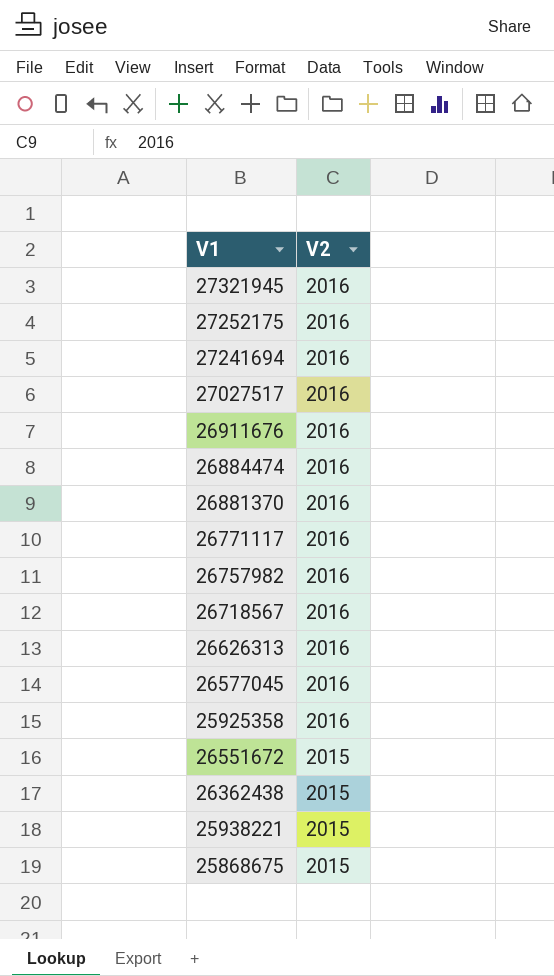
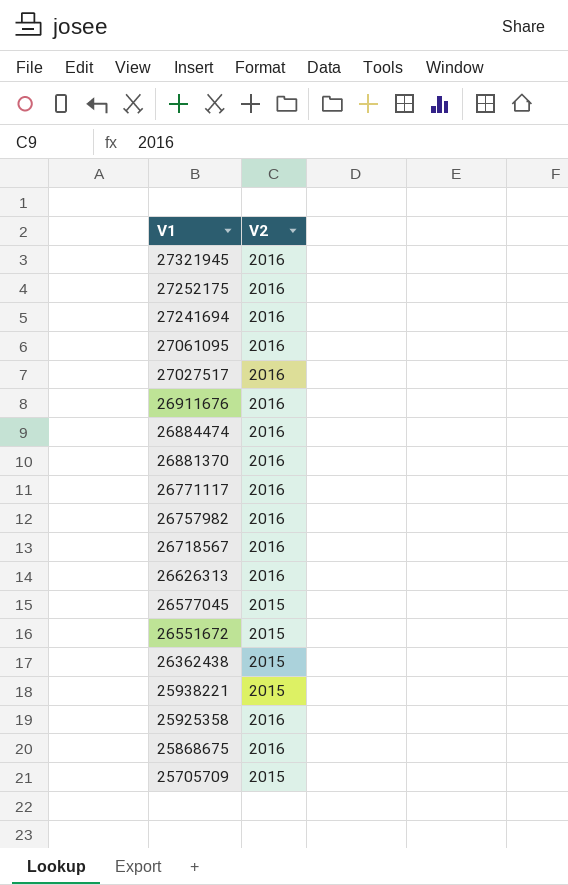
row order: V2 descending -> V1 descending
row 27061095: none -> 2016
26577045 | V2: 2016 -> 2015
25868675 | V2: 2015 -> 2016
row 25705709: none -> 2015

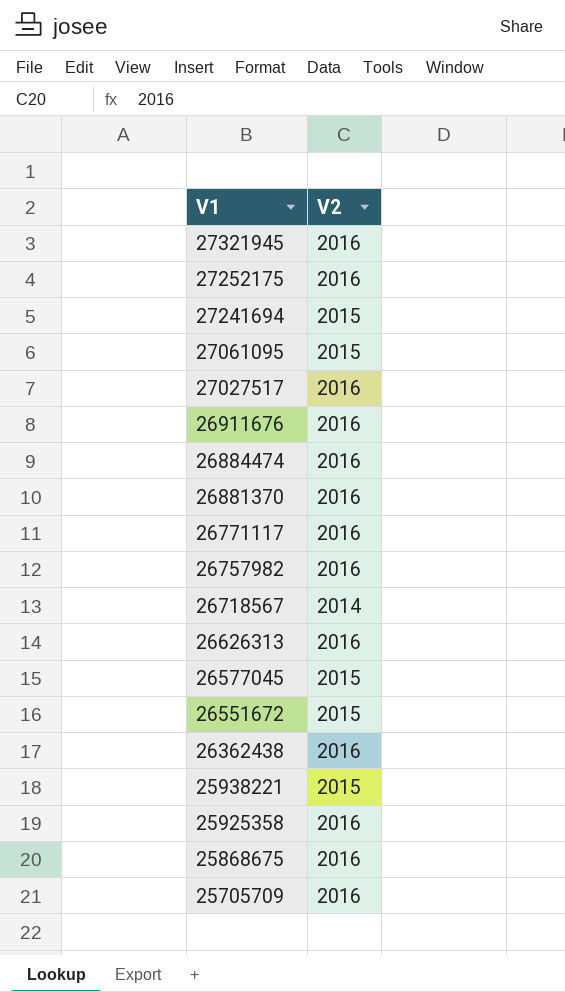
27241694 | V2: 2016 -> 2015
27061095 | V2: 2016 -> 2015
26718567 | V2: 2016 -> 2014
26362438 | V2: 2015 -> 2016
25705709 | V2: 2015 -> 2016

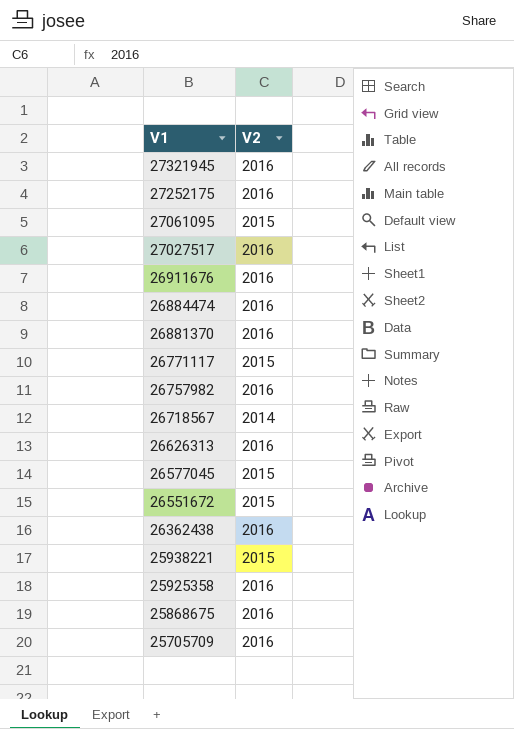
row 27241694: 2015 -> none
26771117 | V2: 2016 -> 2015

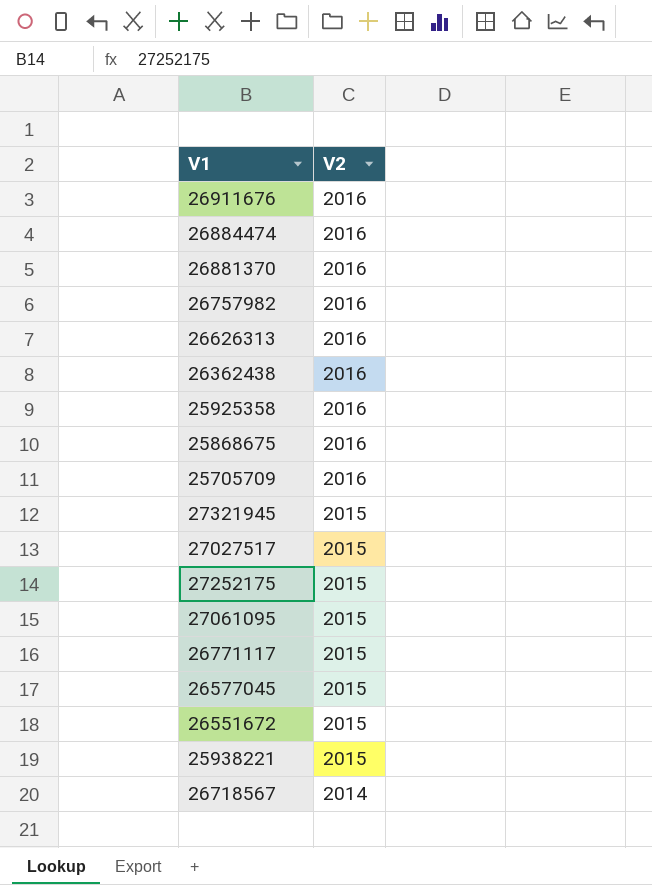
row order: V1 descending -> V2 descending
27321945 | V2: 2016 -> 2015
27027517 | V2: 2016 -> 2015
27252175 | V2: 2016 -> 2015

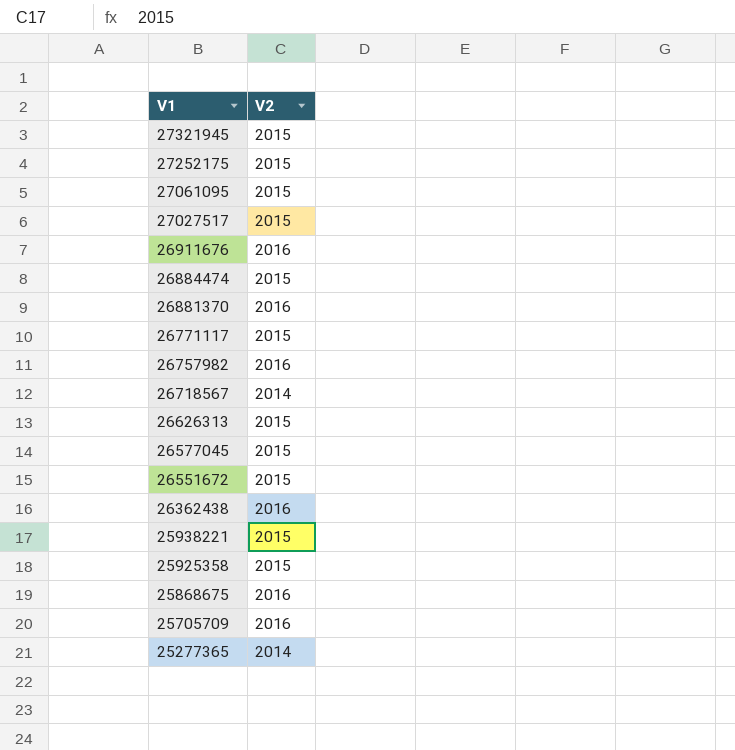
row order: V2 descending -> V1 descending
26884474 | V2: 2016 -> 2015
26626313 | V2: 2016 -> 2015
25925358 | V2: 2016 -> 2015
row 25277365: none -> 2014

